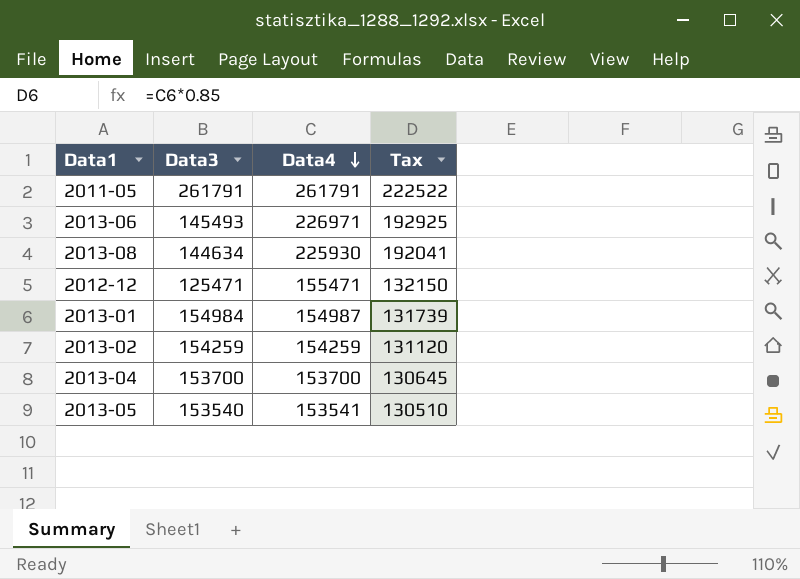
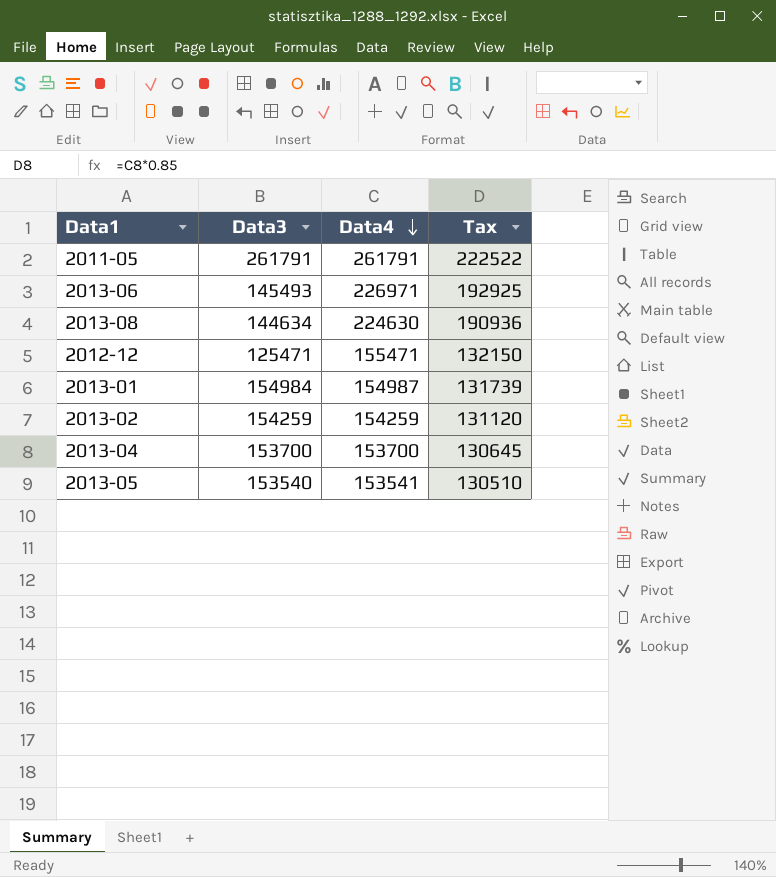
2013-08 | Data4: 225930 -> 224630
2013-08 | Tax: 192041 -> 190936

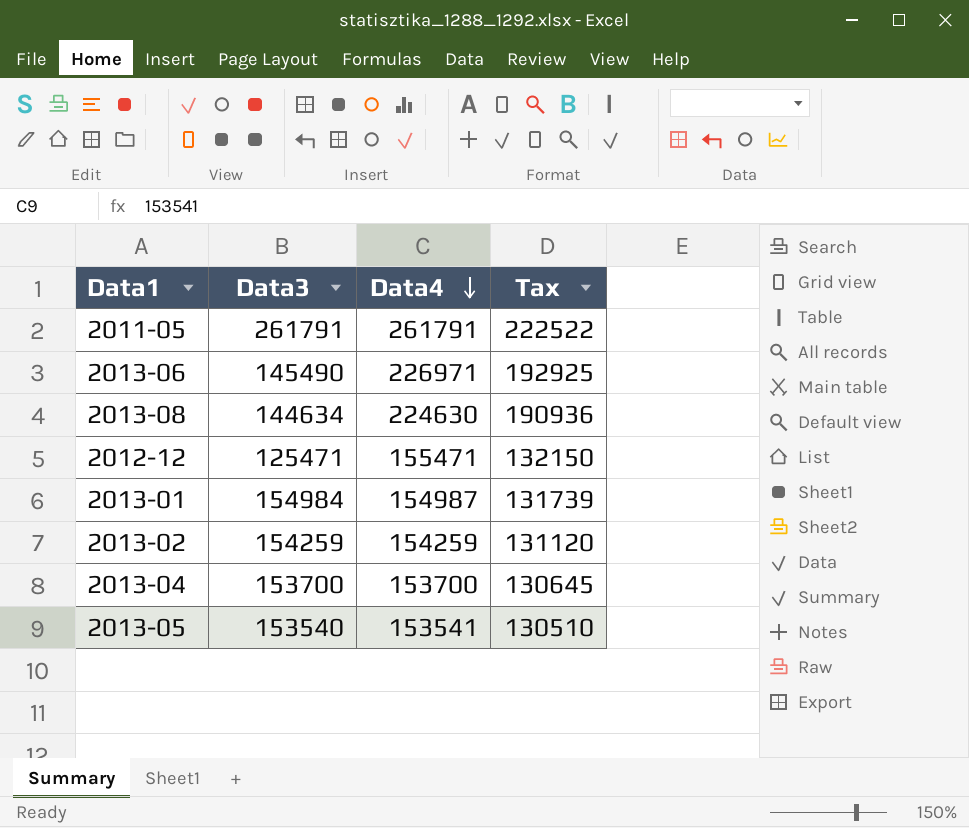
2013-06 | Data3: 145493 -> 145490

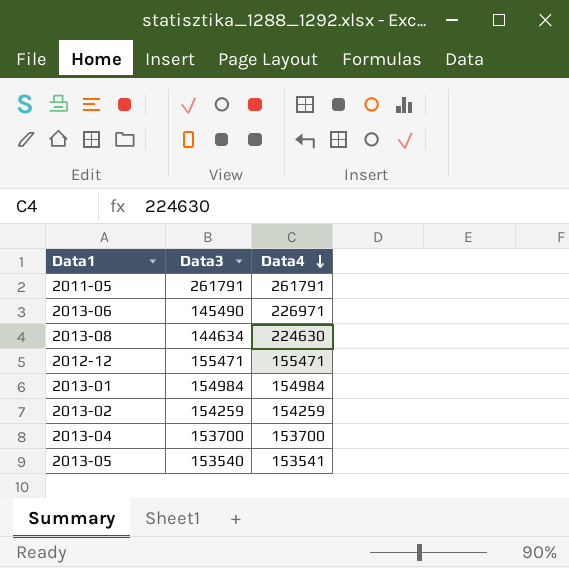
column Tax | formula: [Data4] * 0.85 -> none
2012-12 | Data3: 125471 -> 155471
2013-01 | Data4: 154987 -> 154984

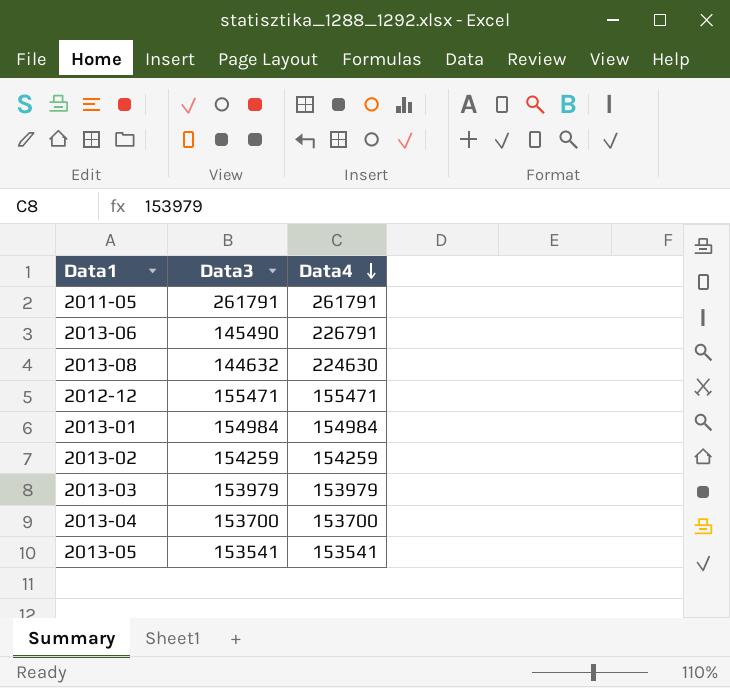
2013-06 | Data4: 226971 -> 226791
2013-08 | Data3: 144634 -> 144632
row 2013-03: none -> 153979 | 153979
2013-05 | Data3: 153540 -> 153541

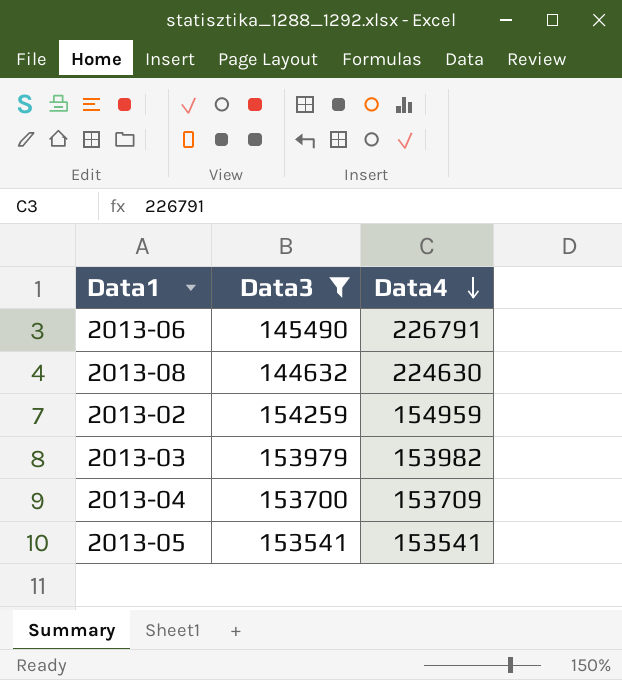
filter: none -> Data3 <= 154259
2013-02 | Data4: 154259 -> 154959
2013-03 | Data4: 153979 -> 153982
2013-04 | Data4: 153700 -> 153709

